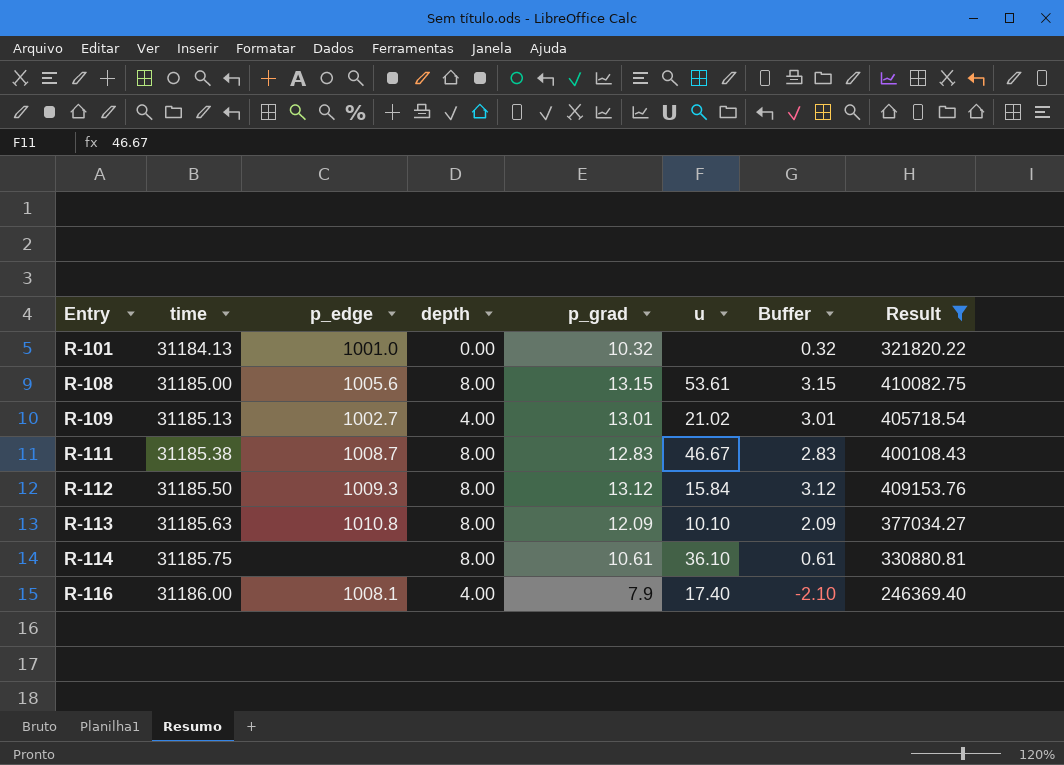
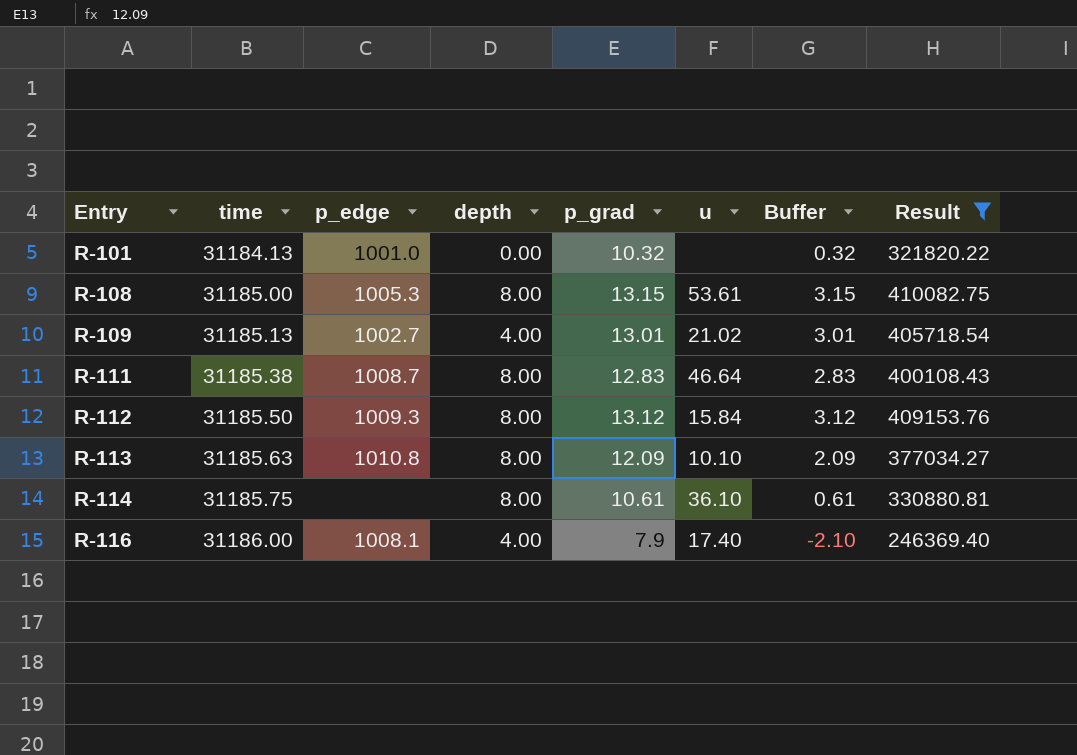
R-108 | p_edge: 1005.6 -> 1005.3
R-111 | u: 46.67 -> 46.64

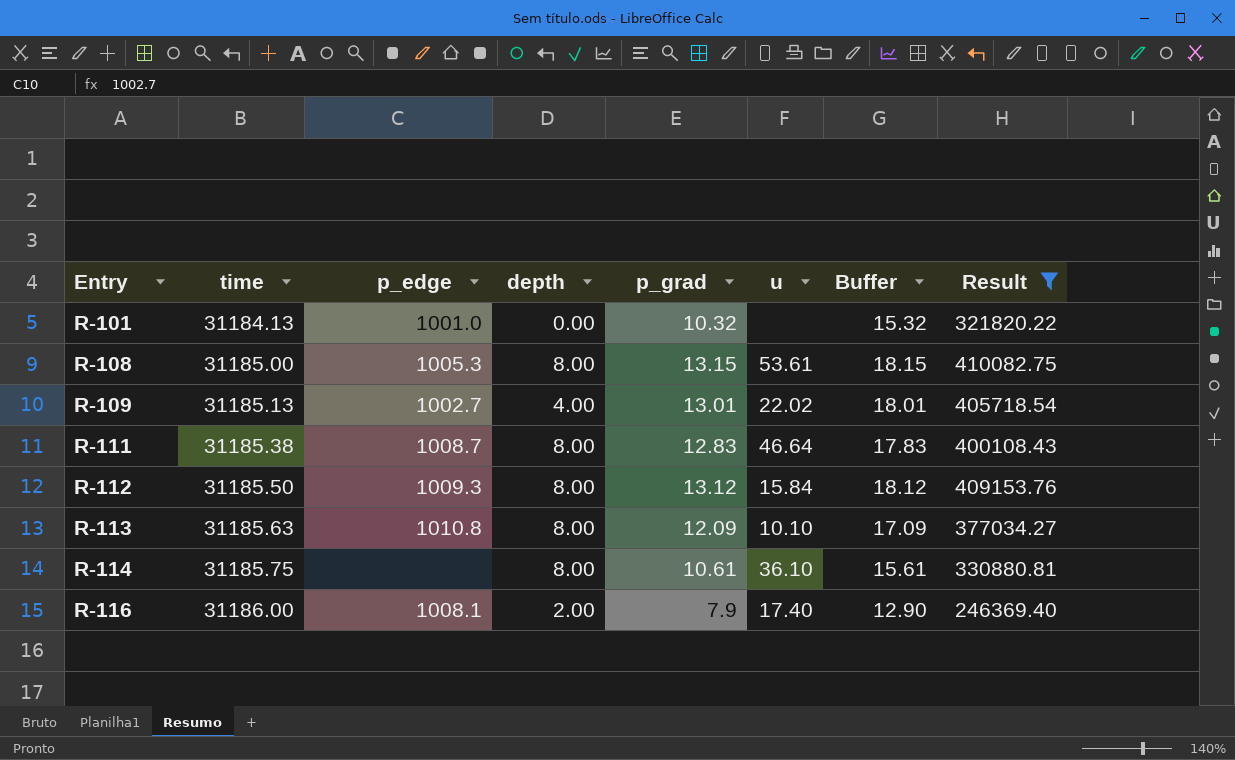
column Buffer | formula: [p_grad] - 10 -> [p_grad] + 5
R-109 | u: 21.02 -> 22.02
R-116 | depth: 4.00 -> 2.00

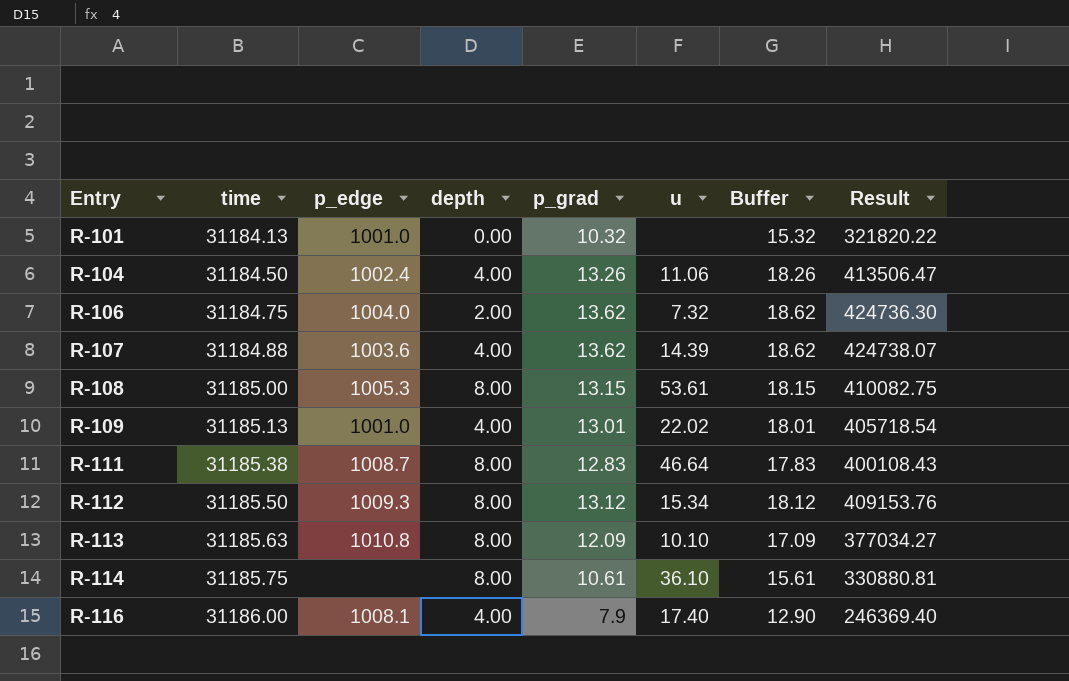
filter: Result <= 410082.75 -> none
R-109 | p_edge: 1002.7 -> 1001.0
R-112 | u: 15.84 -> 15.34
R-116 | depth: 2.00 -> 4.00

